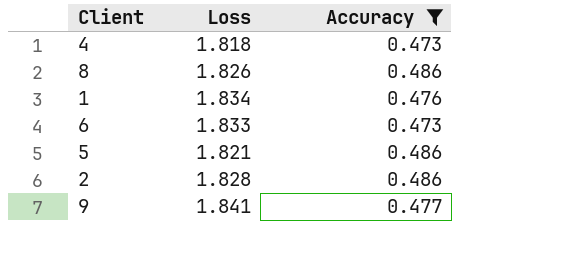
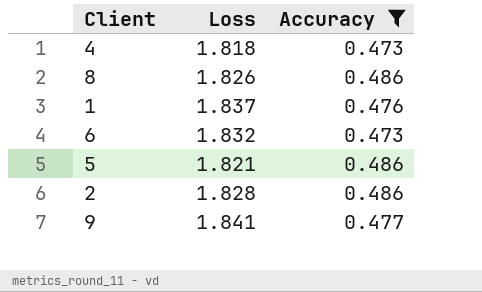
1 | Loss: 1.834 -> 1.837
6 | Loss: 1.833 -> 1.832

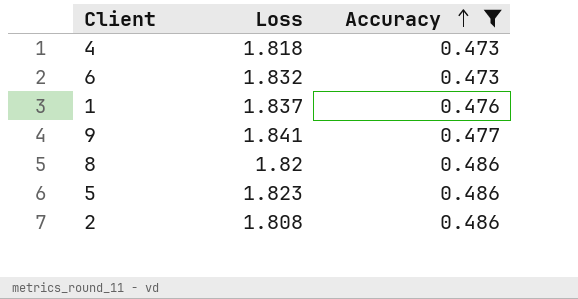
row order: none -> Accuracy ascending
8 | Loss: 1.826 -> 1.82
5 | Loss: 1.821 -> 1.823
2 | Loss: 1.828 -> 1.808

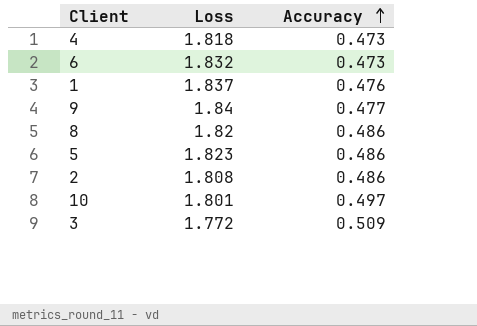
filter: Accuracy <= 0.486 -> none
9 | Loss: 1.841 -> 1.84

